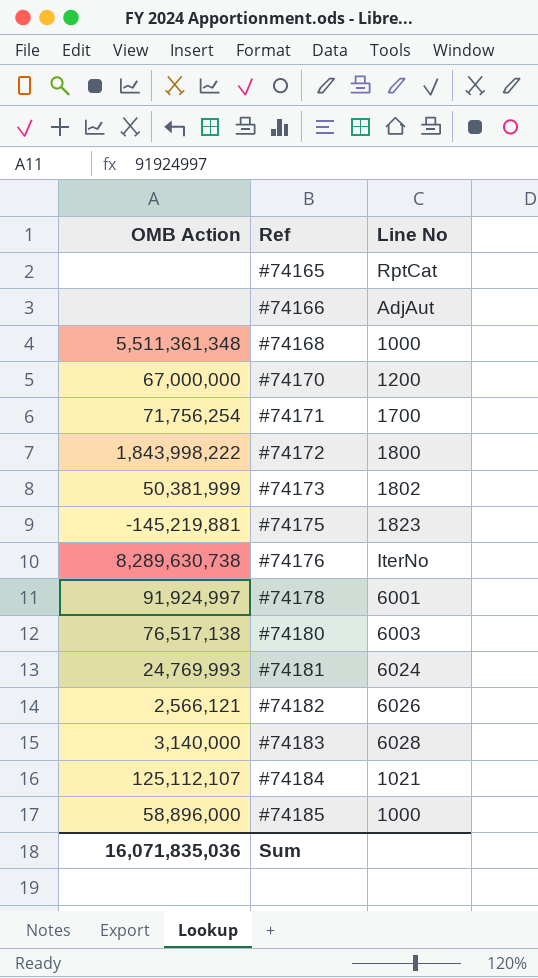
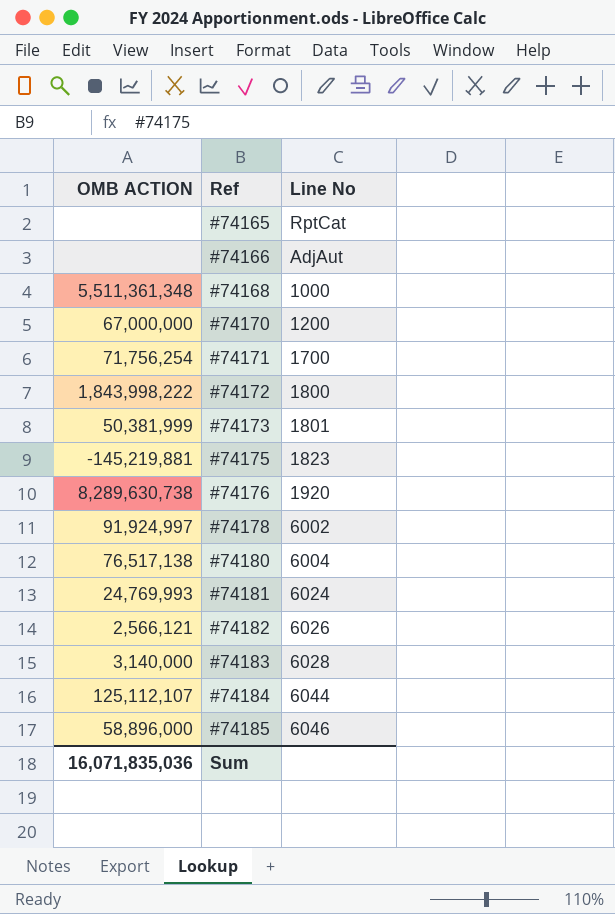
column name: OMB Action -> OMB ACTION
#74173 | Line No: 1802 -> 1801
#74176 | Line No: IterNo -> 1920
#74178 | Line No: 6001 -> 6002
#74180 | Line No: 6003 -> 6004
#74184 | Line No: 1021 -> 6044
#74185 | Line No: 1000 -> 6046

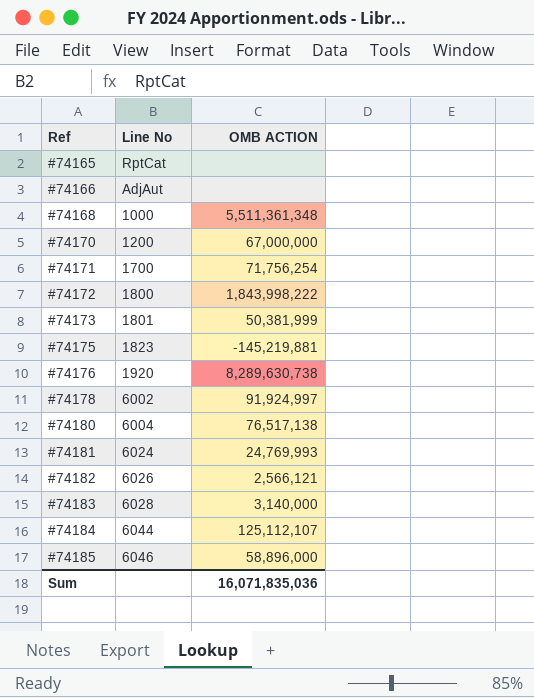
column OMB ACTION | position: 1 -> 3

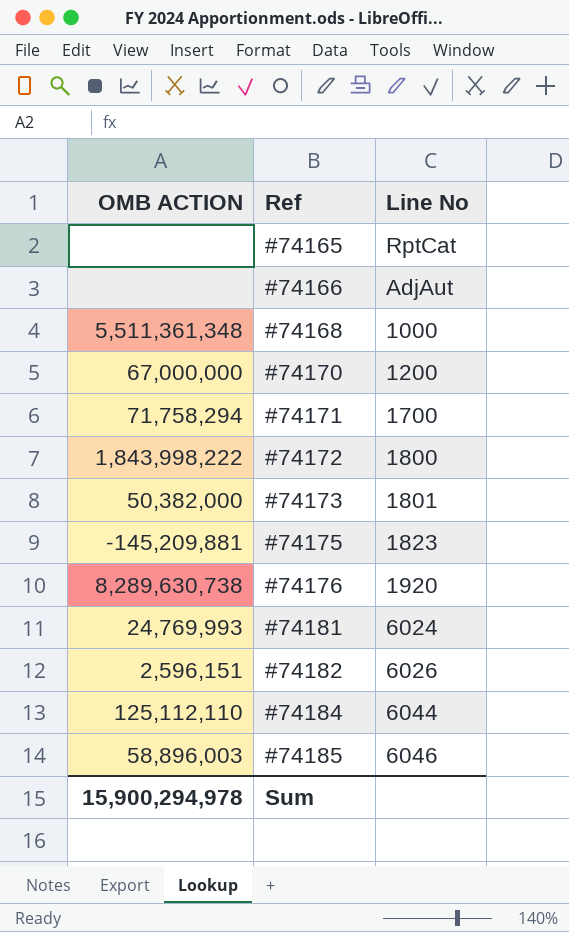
column OMB ACTION | position: 3 -> 1
row #74178: 6002 | 91,924,997 -> none
row #74180: 6004 | 76,517,138 -> none
row #74183: 6028 | 3,140,000 -> none
#74171 | OMB ACTION: 71,756,254 -> 71,758,294
#74173 | OMB ACTION: 50,381,999 -> 50,382,000
#74175 | OMB ACTION: -145,219,881 -> -145,209,881
#74182 | OMB ACTION: 2,566,121 -> 2,596,151
#74184 | OMB ACTION: 125,112,107 -> 125,112,110
#74185 | OMB ACTION: 58,896,000 -> 58,896,003
Sum | OMB ACTION: 16,071,835,036 -> 15,900,294,978

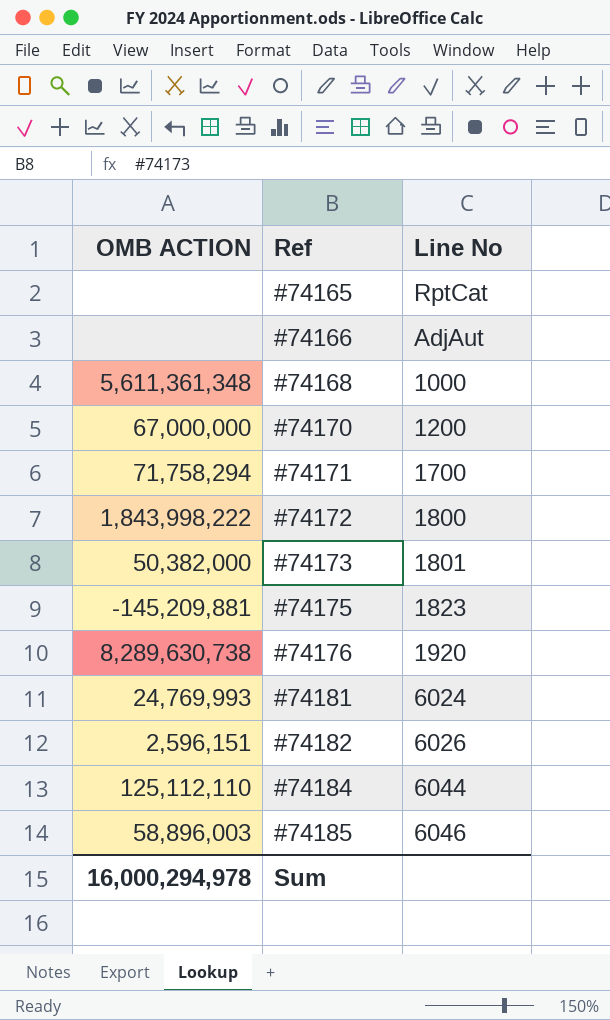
#74168 | OMB ACTION: 5,511,361,348 -> 5,611,361,348
Sum | OMB ACTION: 15,900,294,978 -> 16,000,294,978

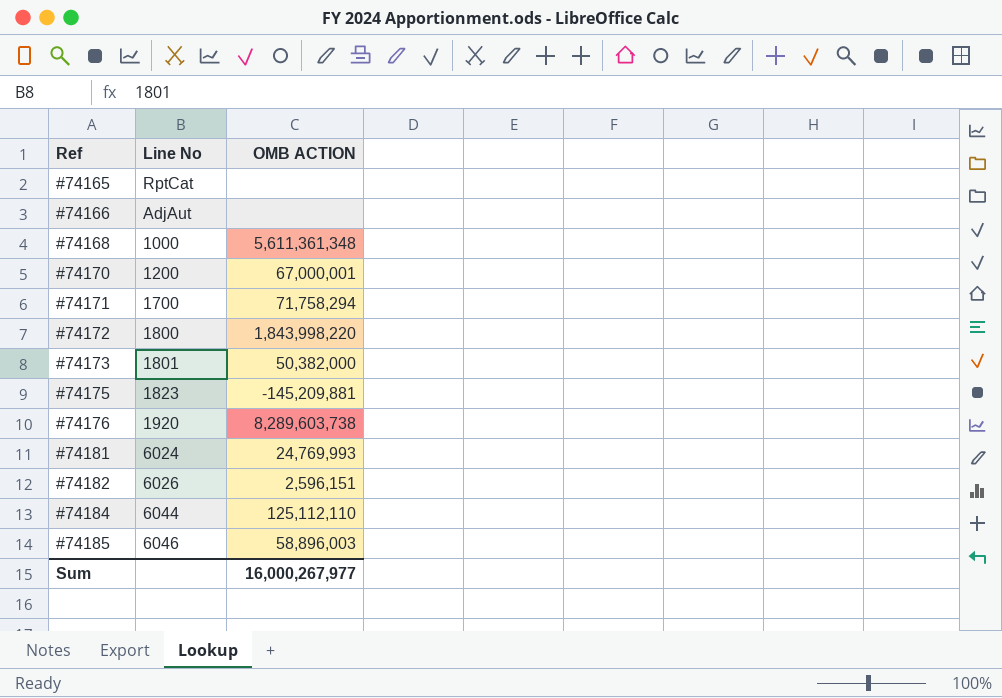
column OMB ACTION | position: 1 -> 3
#74170 | OMB ACTION: 67,000,000 -> 67,000,001
#74172 | OMB ACTION: 1,843,998,222 -> 1,843,998,220
#74176 | OMB ACTION: 8,289,630,738 -> 8,289,603,738
Sum | OMB ACTION: 16,000,294,978 -> 16,000,267,977

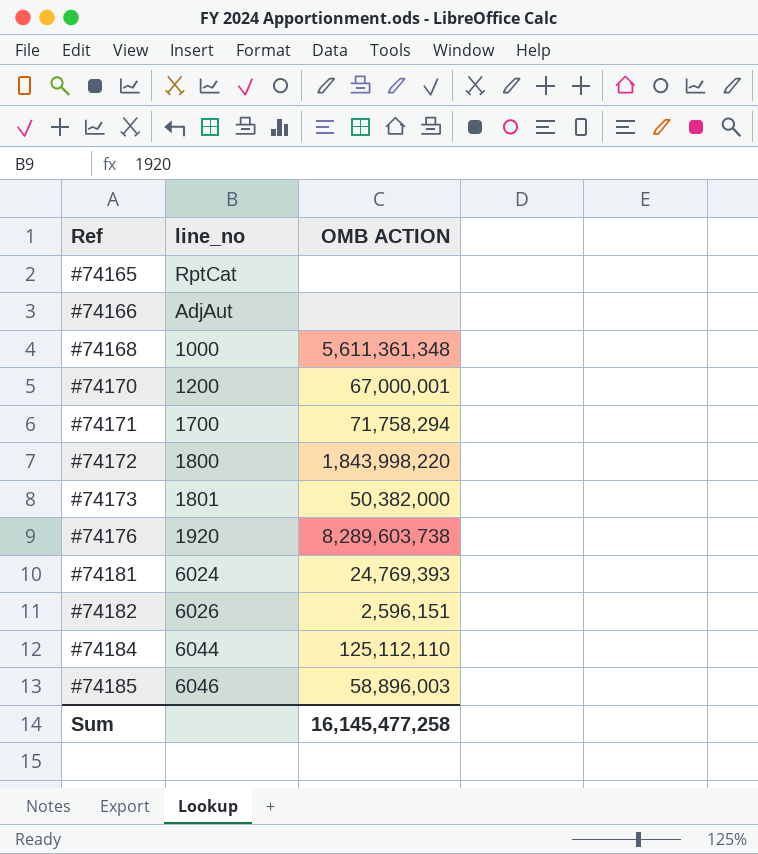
column name: Line No -> line_no
row #74175: 1823 | -145,209,881 -> none
#74181 | OMB ACTION: 24,769,993 -> 24,769,393
Sum | OMB ACTION: 16,000,267,977 -> 16,145,477,258

